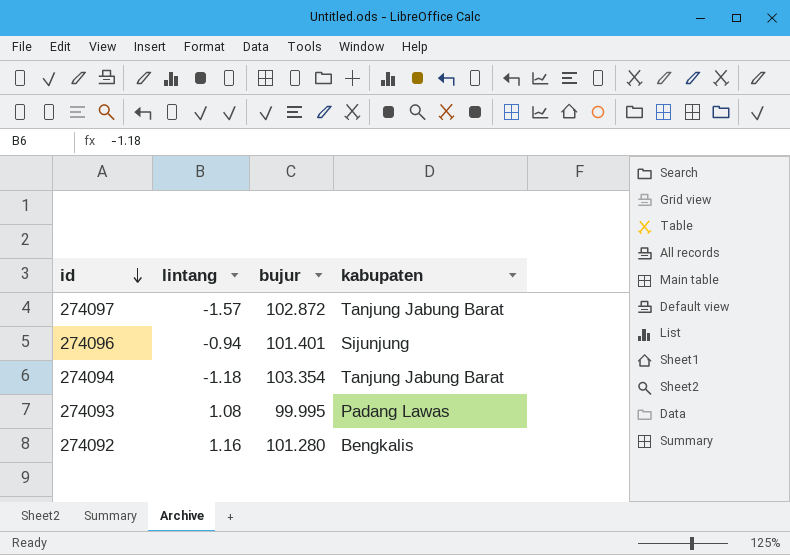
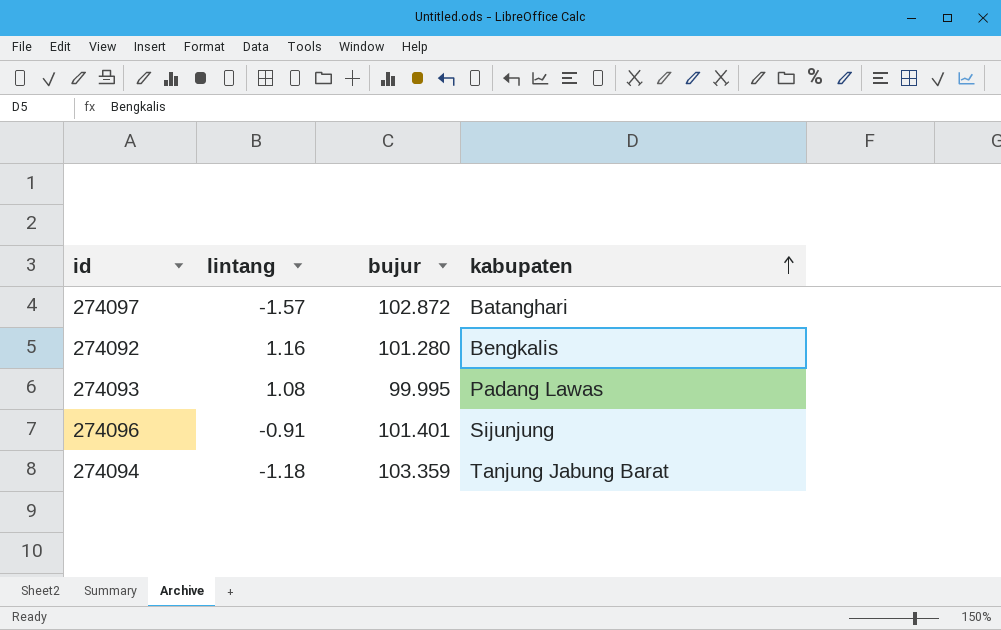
row order: id descending -> kabupaten ascending
274097 | kabupaten: Tanjung Jabung Barat -> Batanghari
274096 | lintang: -0.94 -> -0.91
274094 | bujur: 103.354 -> 103.359

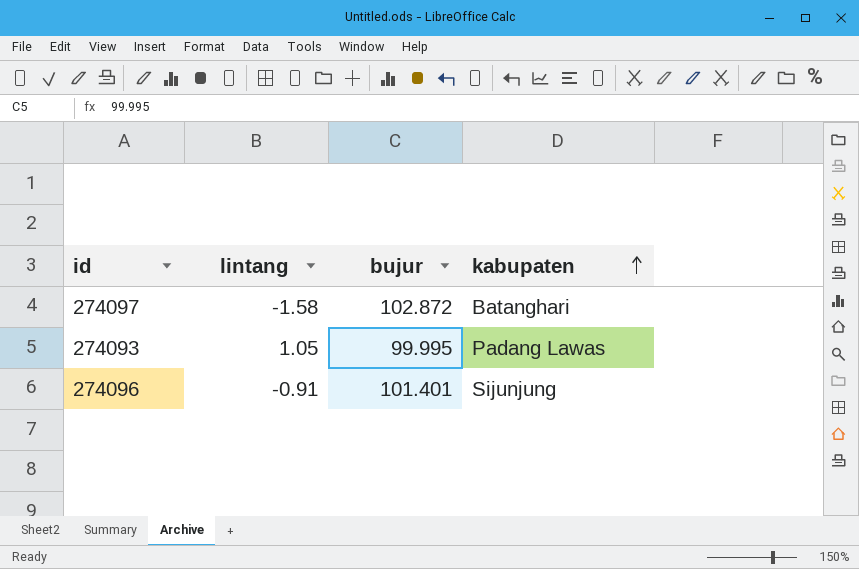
row 274092: 1.16 | 101.280 | Bengkalis -> none
row 274094: -1.18 | 103.359 | Tanjung Jabung Barat -> none
274097 | lintang: -1.57 -> -1.58
274093 | lintang: 1.08 -> 1.05

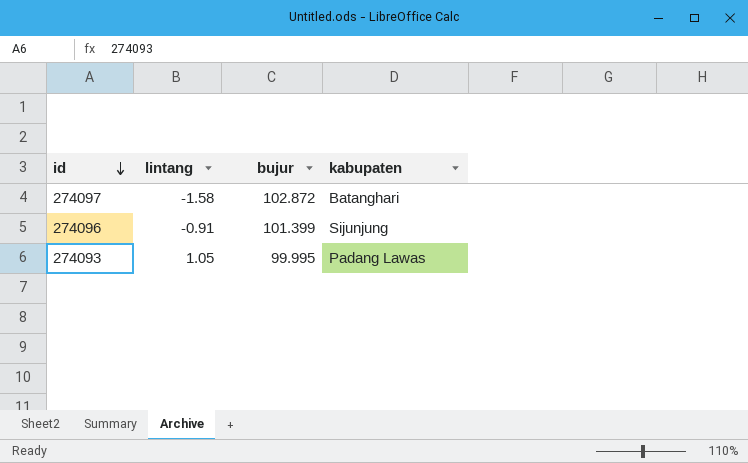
row order: kabupaten ascending -> id descending
274096 | bujur: 101.401 -> 101.399

